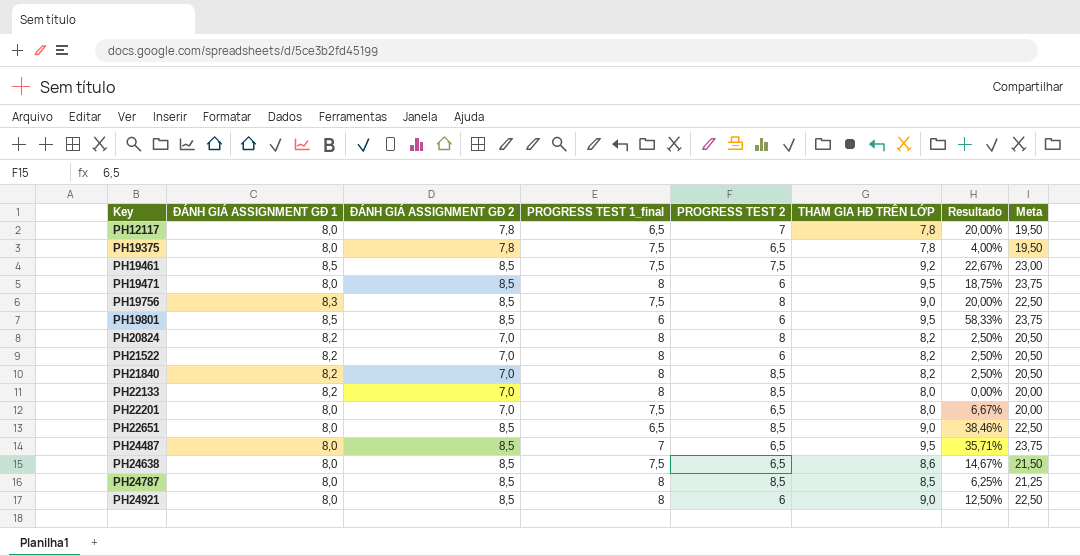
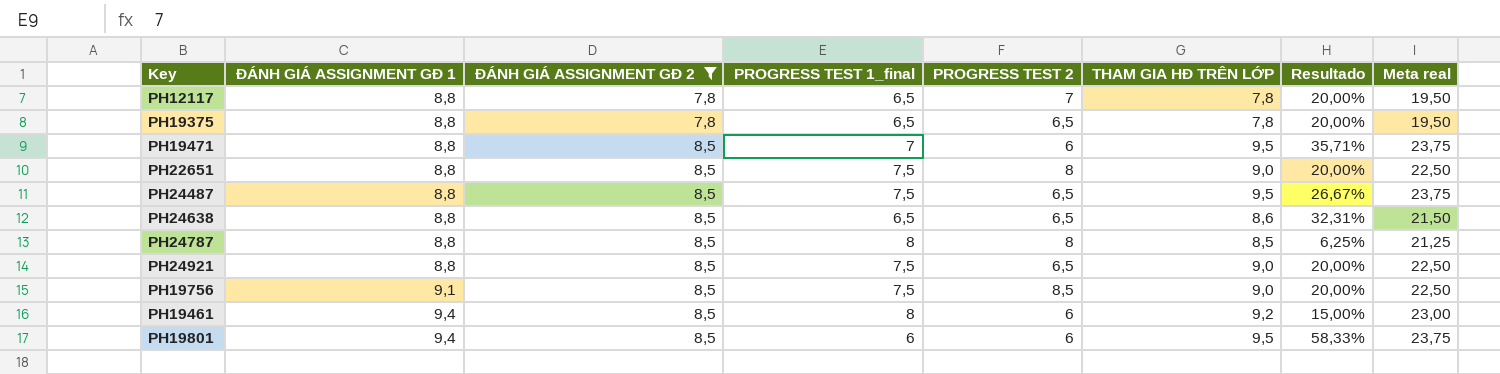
filter: none -> ĐÁNH GIÁ ASSIGNMENT GĐ 2 != 7,0
row order: Key ascending -> ĐÁNH GIÁ ASSIGNMENT GĐ 1 ascending
column name: Meta -> Meta real
PH12117 | ĐÁNH GIÁ ASSIGNMENT GĐ 1: 8,0 -> 8,8
PH19375 | ĐÁNH GIÁ ASSIGNMENT GĐ 1: 8,0 -> 8,8
PH19375 | PROGRESS TEST 1_final: 7,5 -> 6,5
PH19375 | Resultado: 4,00% -> 20,00%
PH19471 | ĐÁNH GIÁ ASSIGNMENT GĐ 1: 8,0 -> 8,8
PH19471 | PROGRESS TEST 1_final: 8 -> 7
PH19471 | Resultado: 18,75% -> 35,71%
PH22651 | ĐÁNH GIÁ ASSIGNMENT GĐ 1: 8,0 -> 8,8
PH22651 | PROGRESS TEST 1_final: 6,5 -> 7,5
PH22651 | PROGRESS TEST 2: 8,5 -> 8
PH22651 | Resultado: 38,46% -> 20,00%
PH24487 | ĐÁNH GIÁ ASSIGNMENT GĐ 1: 8,0 -> 8,8
PH24487 | PROGRESS TEST 1_final: 7 -> 7,5
PH24487 | Resultado: 35,71% -> 26,67%
PH24638 | ĐÁNH GIÁ ASSIGNMENT GĐ 1: 8,0 -> 8,8
PH24638 | PROGRESS TEST 1_final: 7,5 -> 6,5
PH24638 | Resultado: 14,67% -> 32,31%
PH24787 | ĐÁNH GIÁ ASSIGNMENT GĐ 1: 8,0 -> 8,8
PH24787 | PROGRESS TEST 2: 8,5 -> 8
PH24921 | ĐÁNH GIÁ ASSIGNMENT GĐ 1: 8,0 -> 8,8
PH24921 | PROGRESS TEST 1_final: 8 -> 7,5
PH24921 | PROGRESS TEST 2: 6 -> 6,5
PH24921 | Resultado: 12,50% -> 20,00%
PH19756 | ĐÁNH GIÁ ASSIGNMENT GĐ 1: 8,3 -> 9,1
PH19756 | PROGRESS TEST 2: 8 -> 8,5
PH19461 | ĐÁNH GIÁ ASSIGNMENT GĐ 1: 8,5 -> 9,4
PH19461 | PROGRESS TEST 1_final: 7,5 -> 8
PH19461 | PROGRESS TEST 2: 7,5 -> 6
PH19461 | Resultado: 22,67% -> 15,00%
PH19801 | ĐÁNH GIÁ ASSIGNMENT GĐ 1: 8,5 -> 9,4

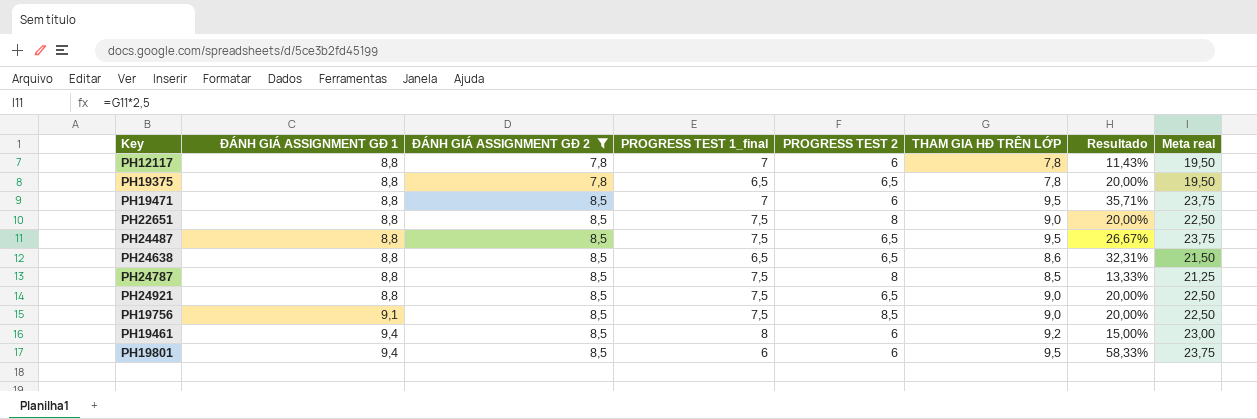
PH12117 | PROGRESS TEST 1_final: 6,5 -> 7
PH12117 | PROGRESS TEST 2: 7 -> 6
PH12117 | Resultado: 20,00% -> 11,43%
PH24787 | PROGRESS TEST 1_final: 8 -> 7,5
PH24787 | Resultado: 6,25% -> 13,33%

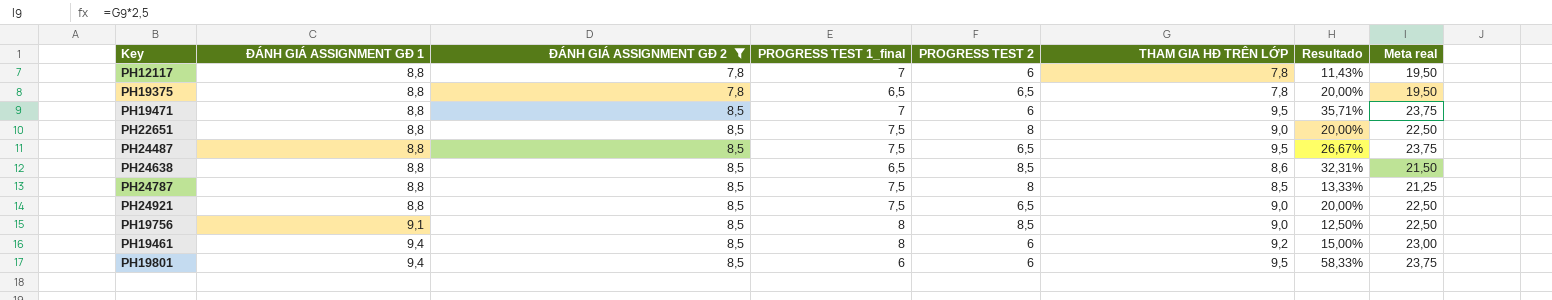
PH24638 | PROGRESS TEST 2: 6,5 -> 8,5
PH19756 | PROGRESS TEST 1_final: 7,5 -> 8
PH19756 | Resultado: 20,00% -> 12,50%

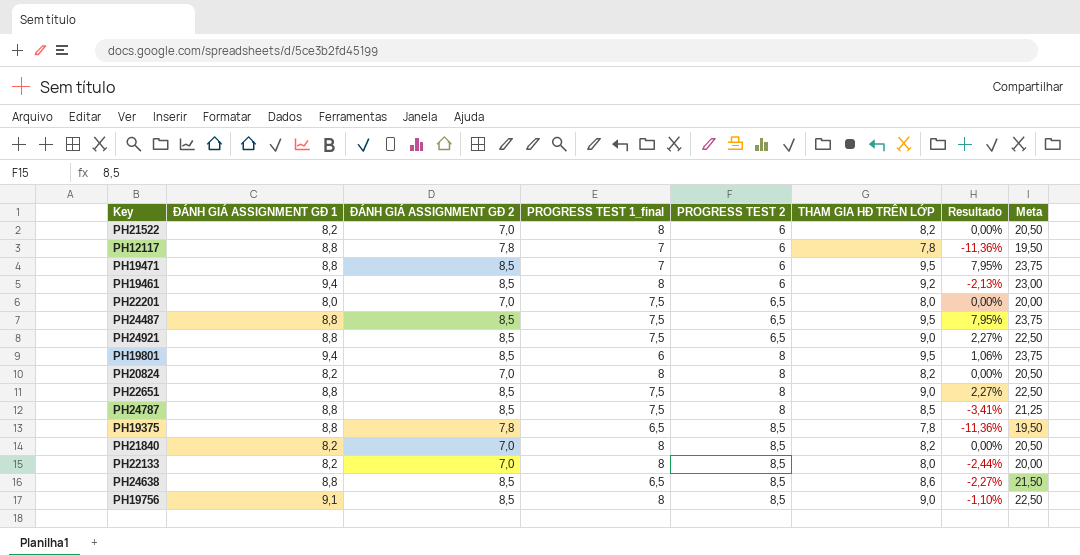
filter: ĐÁNH GIÁ ASSIGNMENT GĐ 2 != 7,0 -> none
row order: ĐÁNH GIÁ ASSIGNMENT GĐ 1 ascending -> PROGRESS TEST 2 ascending
column Resultado | formula: ([THAM GIA HĐ TRÊN LỚP] - [PROGRESS TEST 1_final]) / [PROGRESS TEST 1_final] -> ([THAM GIA HĐ TRÊN LỚP] - [ĐÁNH GIÁ ASSIGNMENT GĐ 1]) / [ĐÁNH GIÁ ASSIGNMENT GĐ 1]
column name: Meta real -> Meta
PH19801 | PROGRESS TEST 2: 6 -> 8
PH19375 | PROGRESS TEST 2: 6,5 -> 8,5

